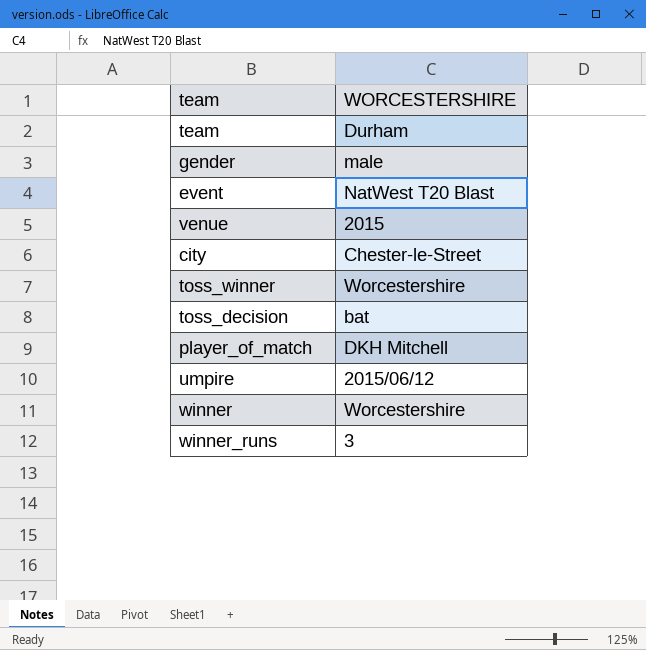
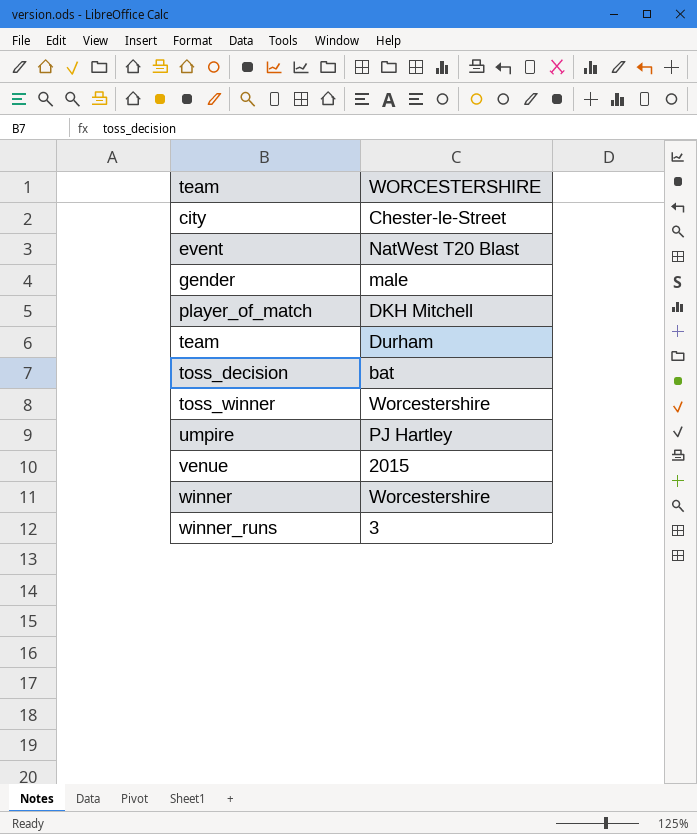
row order: none -> team ascending
umpire | WORCESTERSHIRE: 2015/06/12 -> PJ Hartley

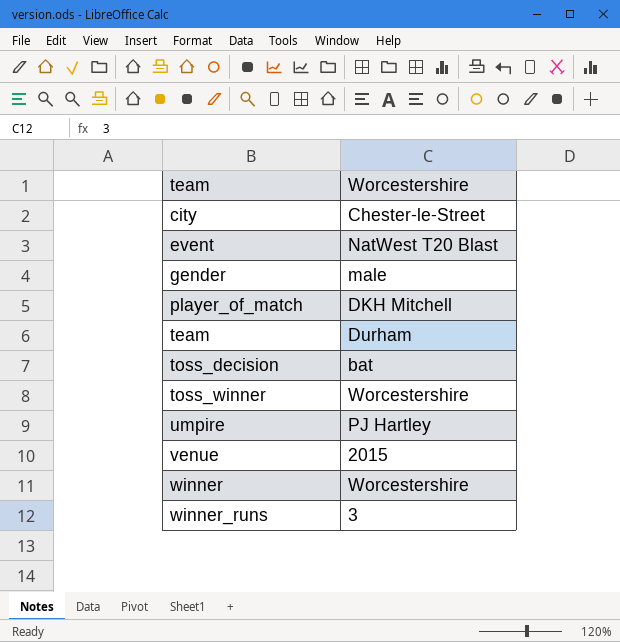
column name: WORCESTERSHIRE -> Worcestershire

